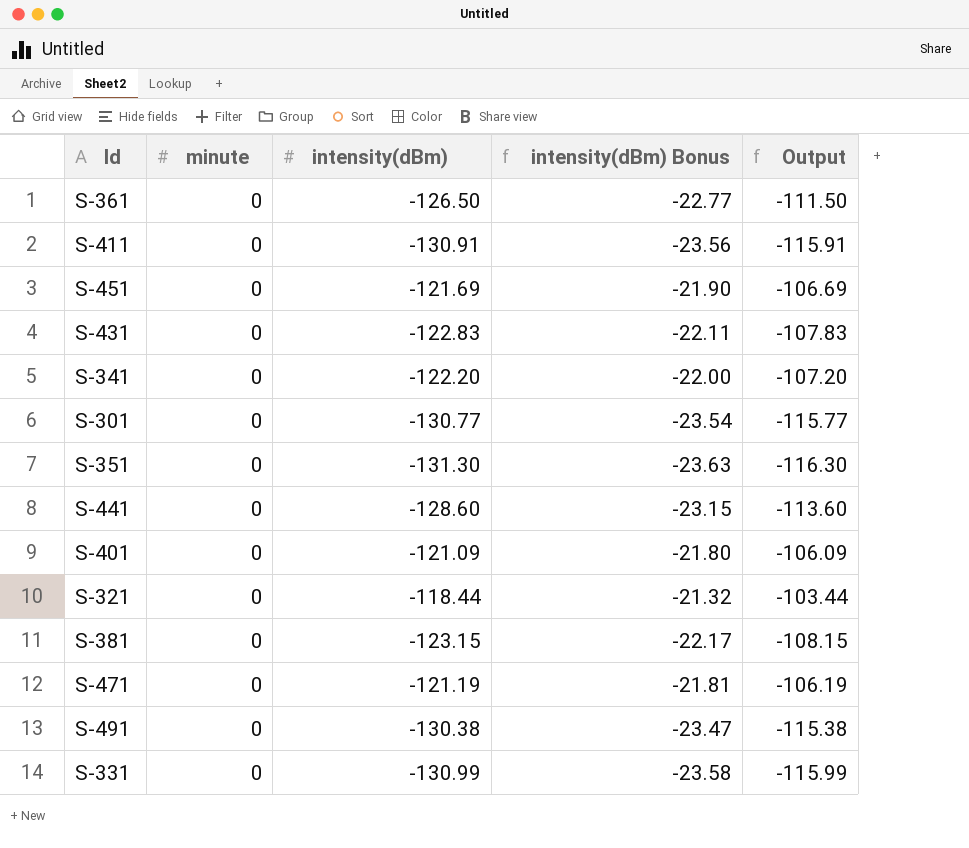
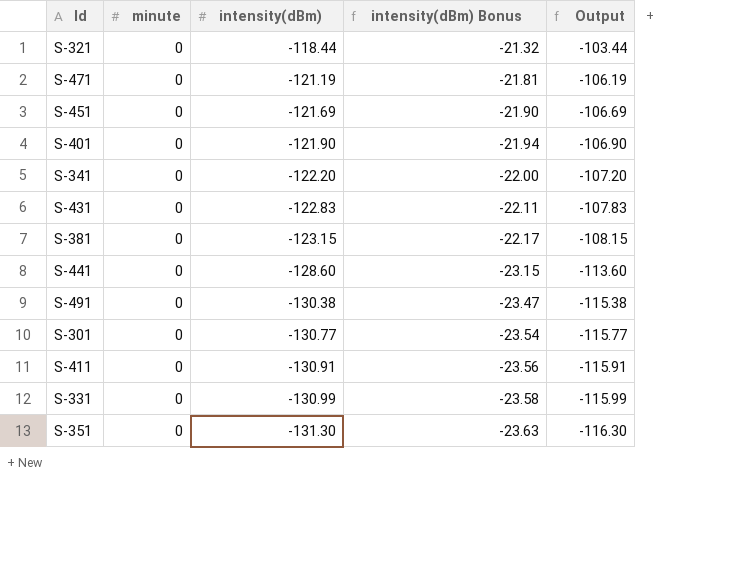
row order: none -> intensity(dBm) descending
row S-361: 0 | -126.50 | -22.77 | -111.50 -> none
S-401 | intensity(dBm): -121.09 -> -121.90
S-401 | intensity(dBm) Bonus: -21.80 -> -21.94
S-401 | Output: -106.09 -> -106.90

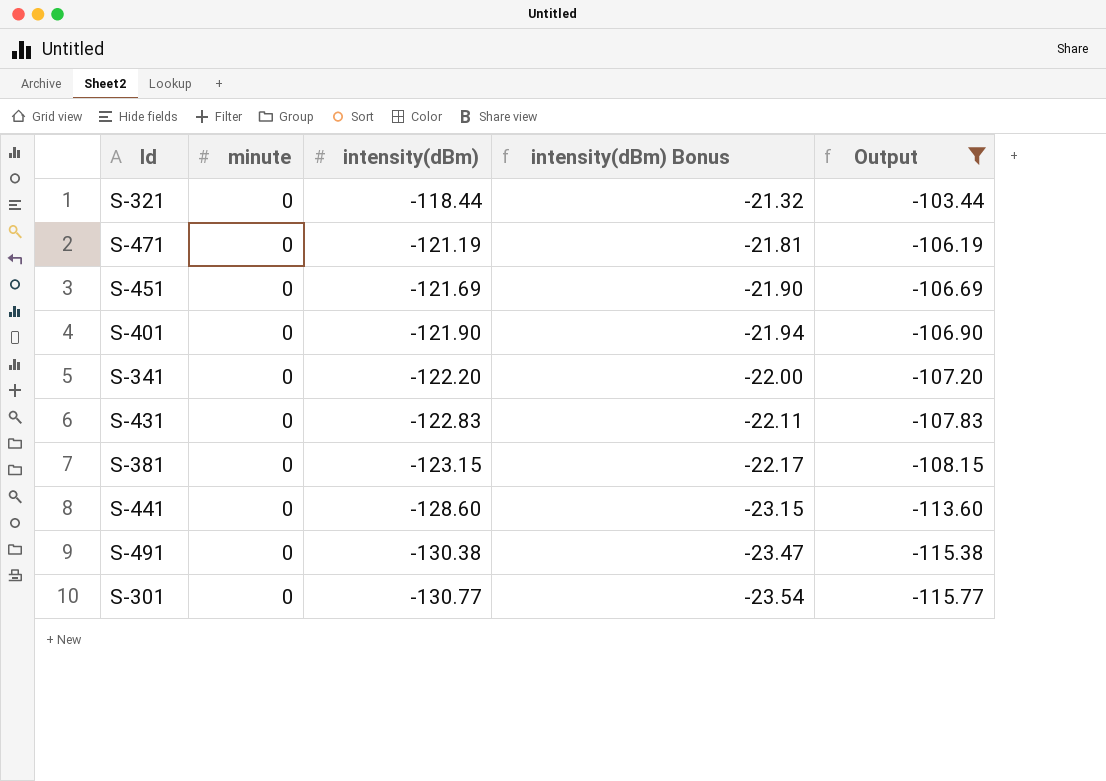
filter: none -> Output >= -115.77

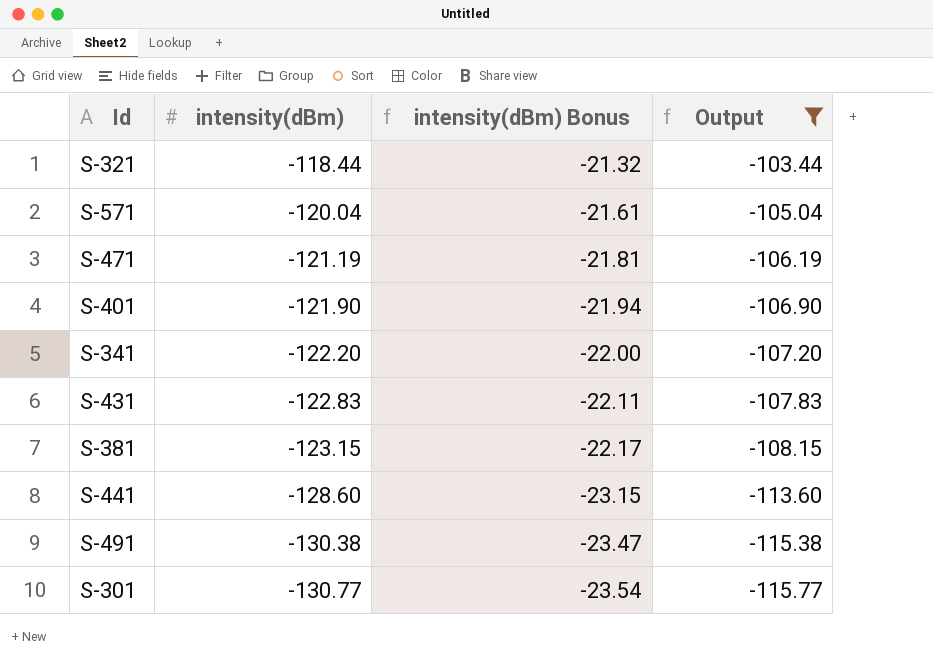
column minute | position: 2 -> none
row S-451: 0 | -121.69 | -21.90 | -106.69 -> none
row S-571: none -> -120.04 | -21.61 | -105.04

